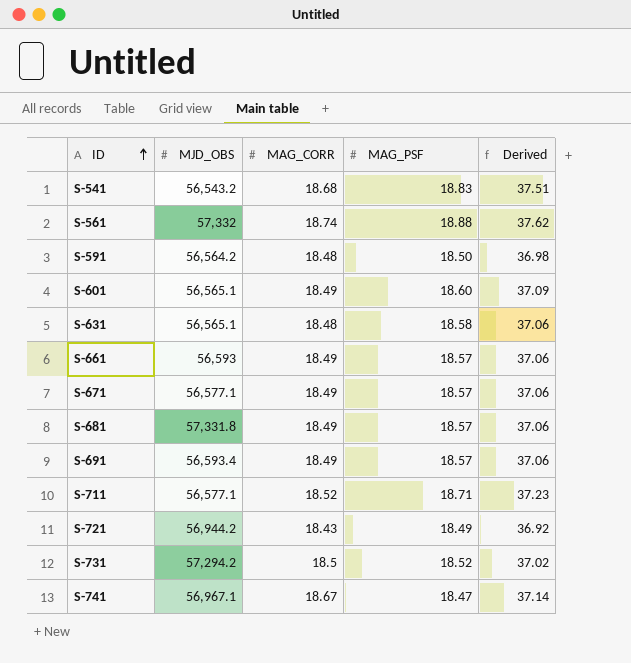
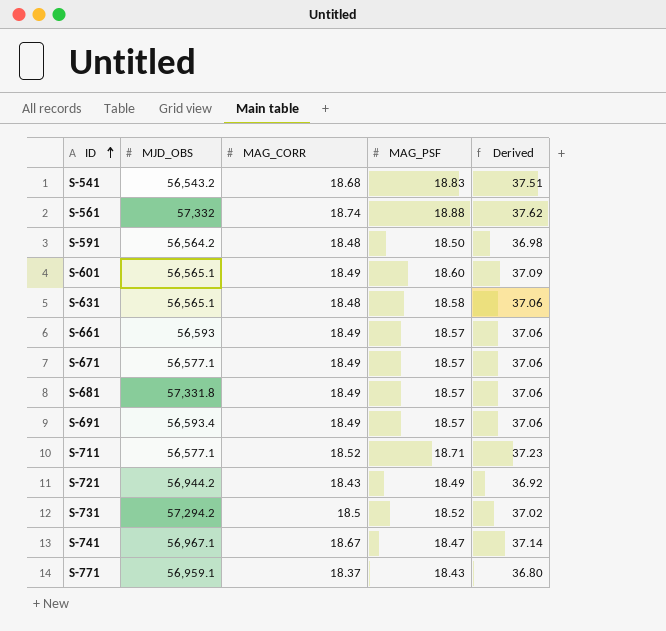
row S-771: none -> 56,959.1 | 18.37 | 18.43 | 36.80

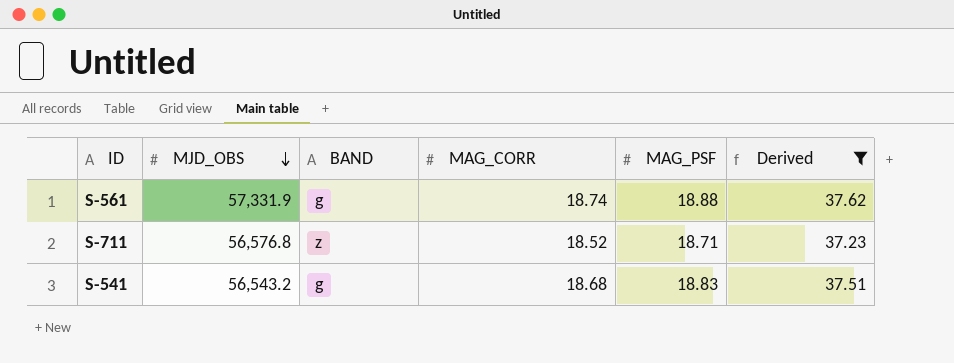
filter: none -> Derived >= 37.23
row order: ID ascending -> MJD_OBS descending
column BAND | position: none -> 3
S-561 | MJD_OBS: 57,332 -> 57,331.9
S-711 | MJD_OBS: 56,577.1 -> 56,576.8

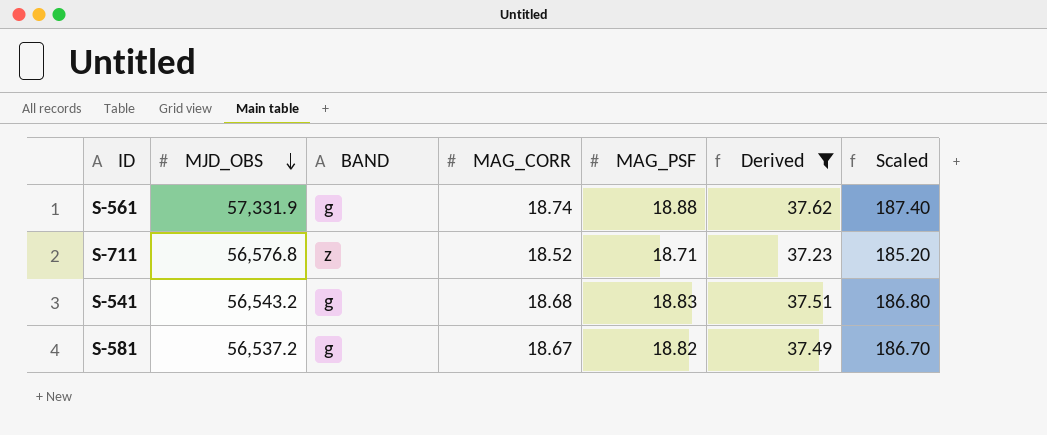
column Scaled | formula: none -> [MAG_CORR] * 10
row S-581: none -> 56,537.2 | g | 18.67 | 18.82 | 37.49 | 186.70

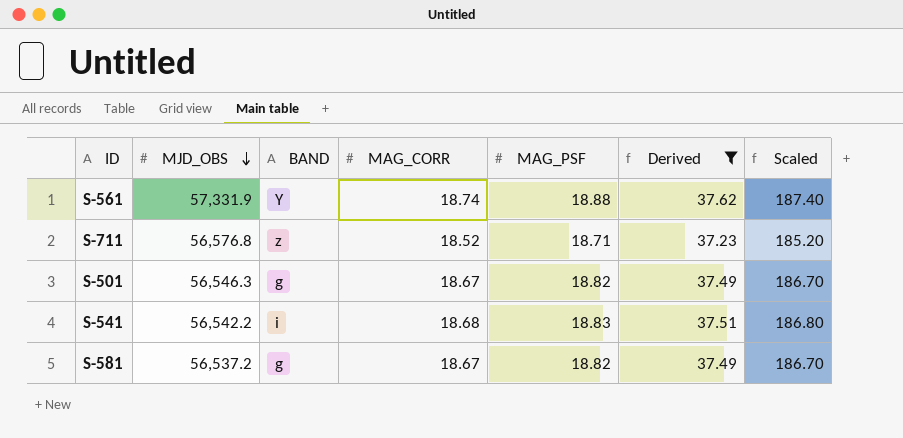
S-561 | BAND: g -> Y
row S-501: none -> 56,546.3 | g | 18.67 | 18.82 | 37.49 | 186.70
S-541 | MJD_OBS: 56,543.2 -> 56,542.2
S-541 | BAND: g -> i

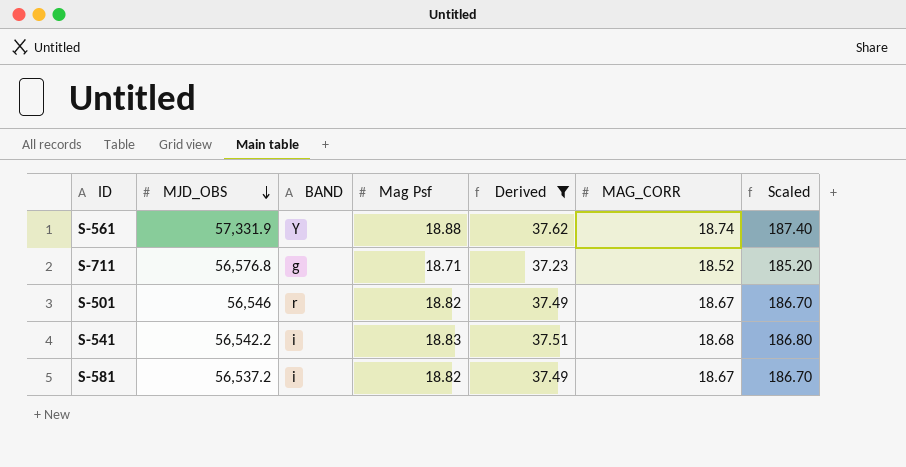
column name: MAG_PSF -> Mag Psf
column MAG_CORR | position: 4 -> 6
S-711 | BAND: z -> g
S-501 | MJD_OBS: 56,546.3 -> 56,546
S-501 | BAND: g -> r
S-581 | BAND: g -> i

